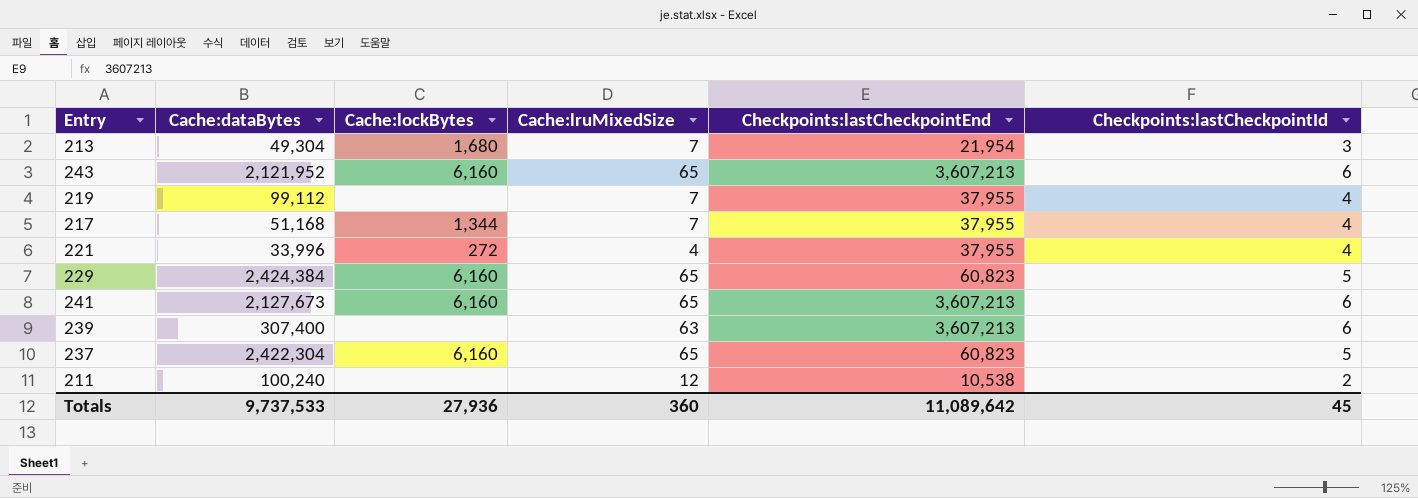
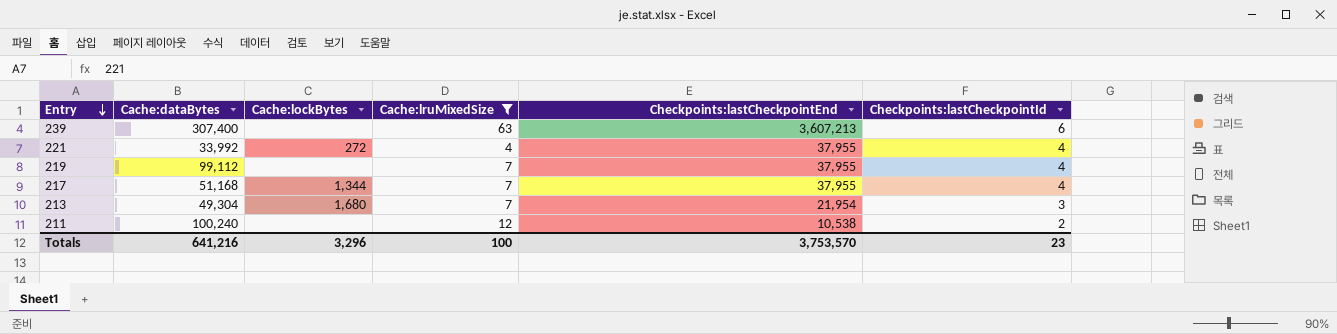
filter: none -> Cache:lruMixedSize != 65
row order: none -> Entry descending
221 | Cache:dataBytes: 33,996 -> 33,992
Totals | Cache:dataBytes: 9,737,533 -> 641,216
Totals | Cache:lockBytes: 27,936 -> 3,296
Totals | Cache:lruMixedSize: 360 -> 100
Totals | Checkpoints:lastCheckpointEnd: 11,089,642 -> 3,753,570
Totals | Checkpoints:lastCheckpointId: 45 -> 23

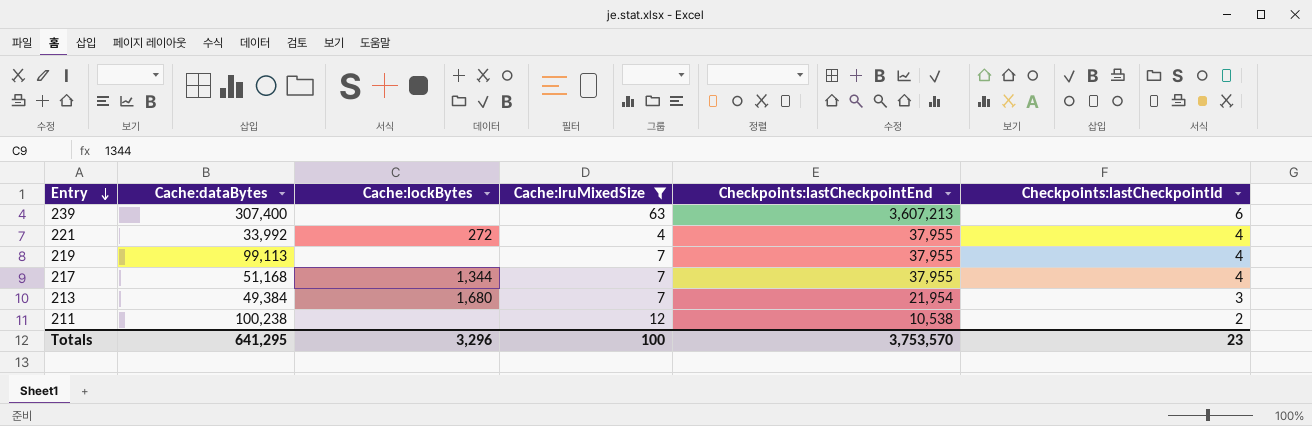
219 | Cache:dataBytes: 99,112 -> 99,113
213 | Cache:dataBytes: 49,304 -> 49,384
211 | Cache:dataBytes: 100,240 -> 100,238
Totals | Cache:dataBytes: 641,216 -> 641,295

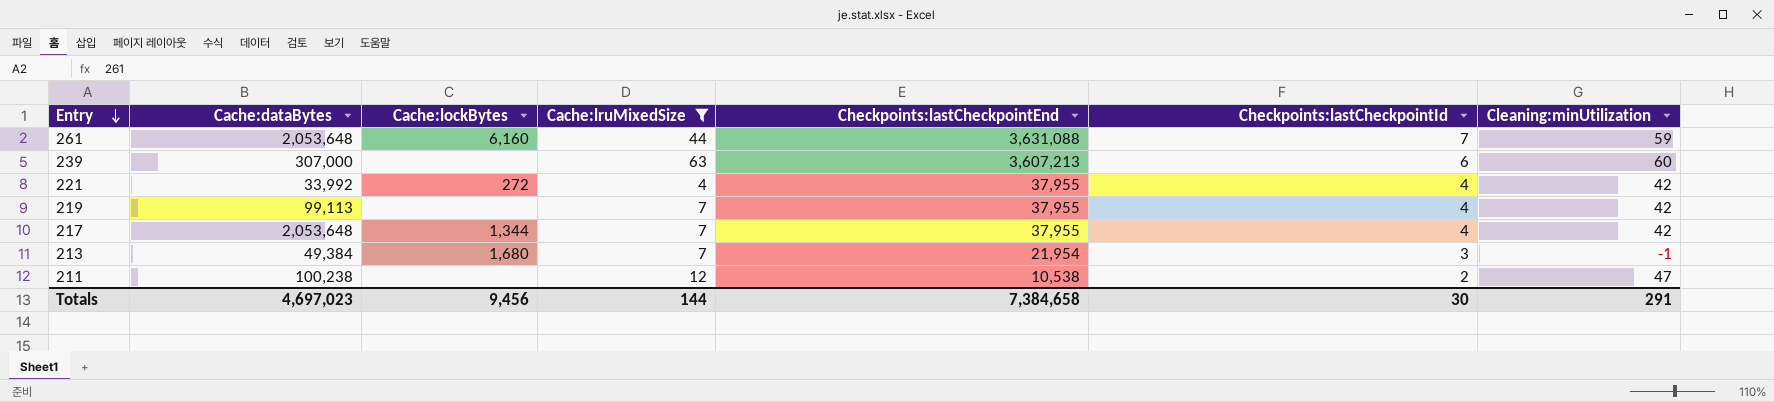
column Cleaning:minUtilization | position: none -> 7
row 261: none -> 2,053,648 | 6,160 | 44 | 3,631,088 | 7 | 59
239 | Cache:dataBytes: 307,400 -> 307,000
217 | Cache:dataBytes: 51,168 -> 2,053,648
Totals | Cache:dataBytes: 641,295 -> 4,697,023
Totals | Cache:lockBytes: 3,296 -> 9,456
Totals | Cache:lruMixedSize: 100 -> 144
Totals | Checkpoints:lastCheckpointEnd: 3,753,570 -> 7,384,658
Totals | Checkpoints:lastCheckpointId: 23 -> 30

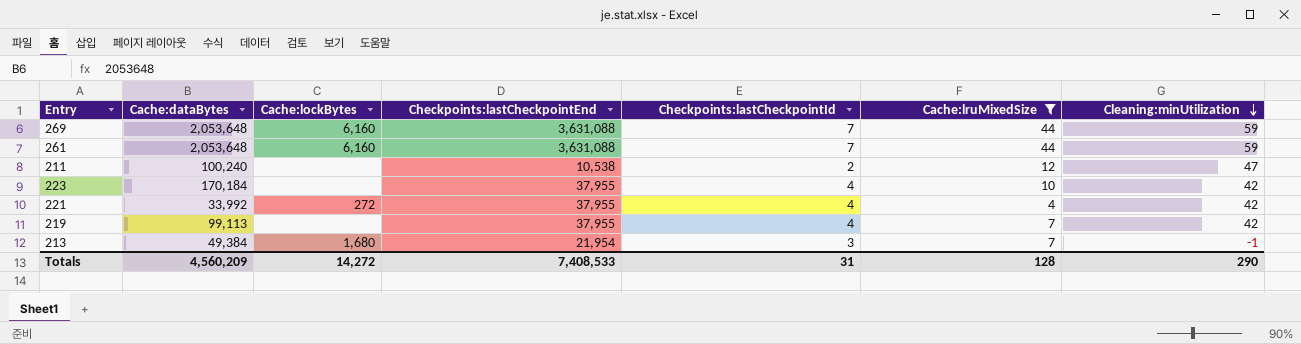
row order: Entry descending -> Cleaning:minUtilization descending
column Cache:lruMixedSize | position: 4 -> 6
row 239: 307,000 | none | 63 | 3,607,213 | 6 | 60 -> none
row 217: 2,053,648 | 1,344 | 7 | 37,955 | 4 | 42 -> none
row 269: none -> 2,053,648 | 6,160 | 3,631,088 | 7 | 44 | 59
211 | Cache:dataBytes: 100,238 -> 100,240
row 223: none -> 170,184 | none | 37,955 | 4 | 10 | 42
Totals | Cache:dataBytes: 4,697,023 -> 4,560,209
Totals | Cache:lockBytes: 9,456 -> 14,272
Totals | Checkpoints:lastCheckpointEnd: 7,384,658 -> 7,408,533
Totals | Checkpoints:lastCheckpointId: 30 -> 31
Totals | Cache:lruMixedSize: 144 -> 128
Totals | Cleaning:minUtilization: 291 -> 290

